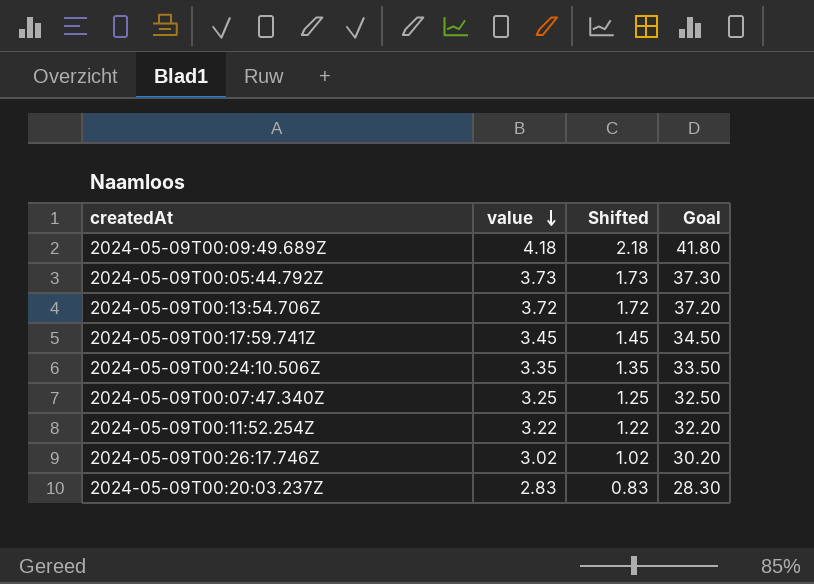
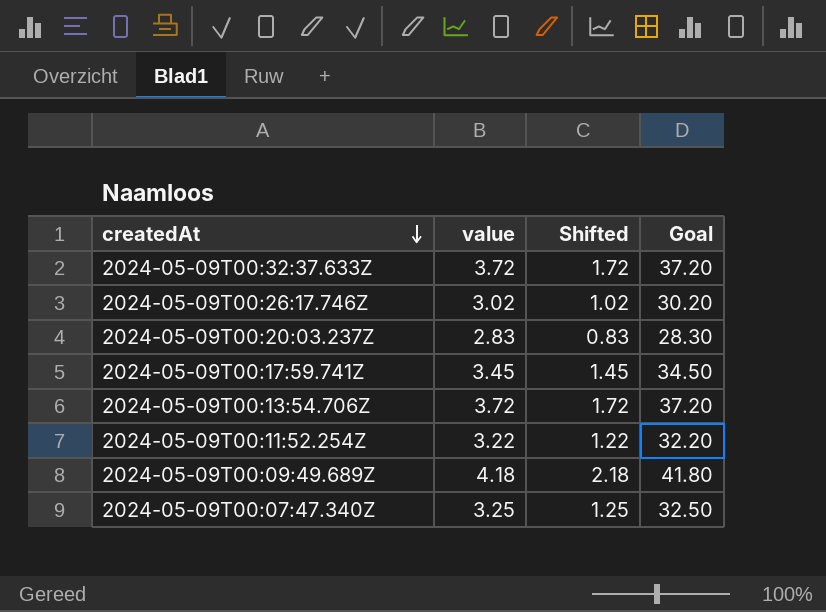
row order: value descending -> createdAt descending
row 2024-05-09T00:05:44.792Z: 3.73 | 1.73 | 37.30 -> none
row 2024-05-09T00:24:10.506Z: 3.35 | 1.35 | 33.50 -> none
row 2024-05-09T00:32:37.633Z: none -> 3.72 | 1.72 | 37.20

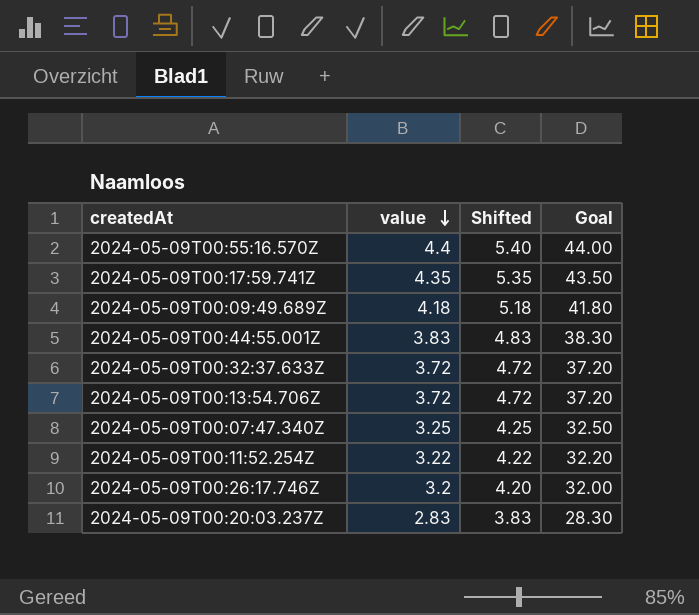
row order: createdAt descending -> value descending
column Shifted | formula: [value] - 2 -> [value] + 1
row 2024-05-09T00:55:16.570Z: none -> 4.4 | 5.40 | 44.00
2024-05-09T00:17:59.741Z | value: 3.45 -> 4.35
2024-05-09T00:17:59.741Z | Goal: 34.50 -> 43.50
row 2024-05-09T00:44:55.001Z: none -> 3.83 | 4.83 | 38.30
2024-05-09T00:26:17.746Z | value: 3.02 -> 3.2
2024-05-09T00:26:17.746Z | Goal: 30.20 -> 32.00

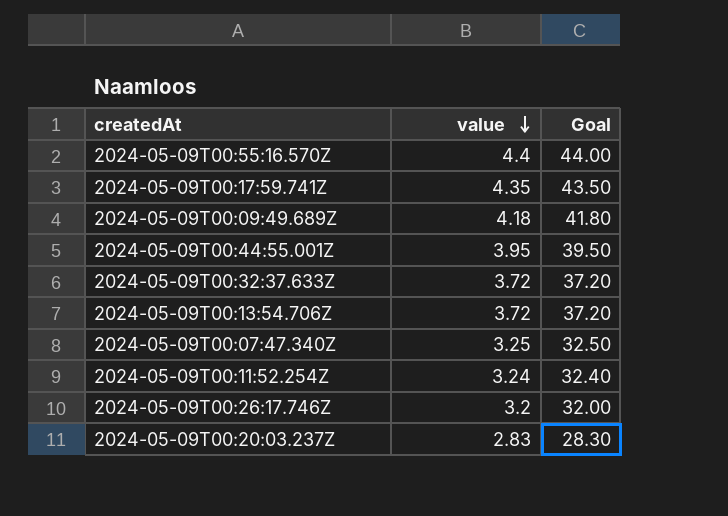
column Shifted | formula: [value] + 1 -> none
2024-05-09T00:44:55.001Z | value: 3.83 -> 3.95
2024-05-09T00:44:55.001Z | Goal: 38.30 -> 39.50
2024-05-09T00:11:52.254Z | value: 3.22 -> 3.24
2024-05-09T00:11:52.254Z | Goal: 32.20 -> 32.40

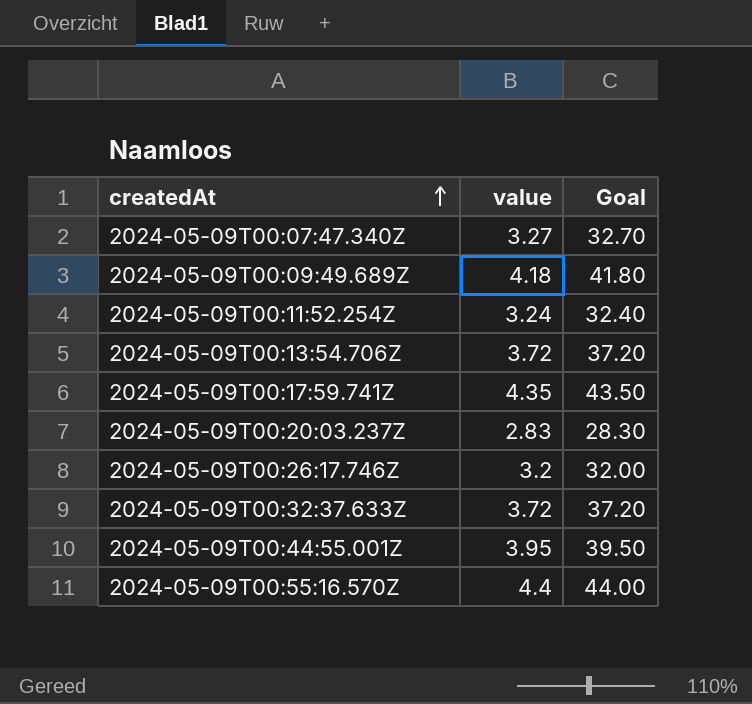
row order: value descending -> createdAt ascending
2024-05-09T00:07:47.340Z | value: 3.25 -> 3.27
2024-05-09T00:07:47.340Z | Goal: 32.50 -> 32.70

